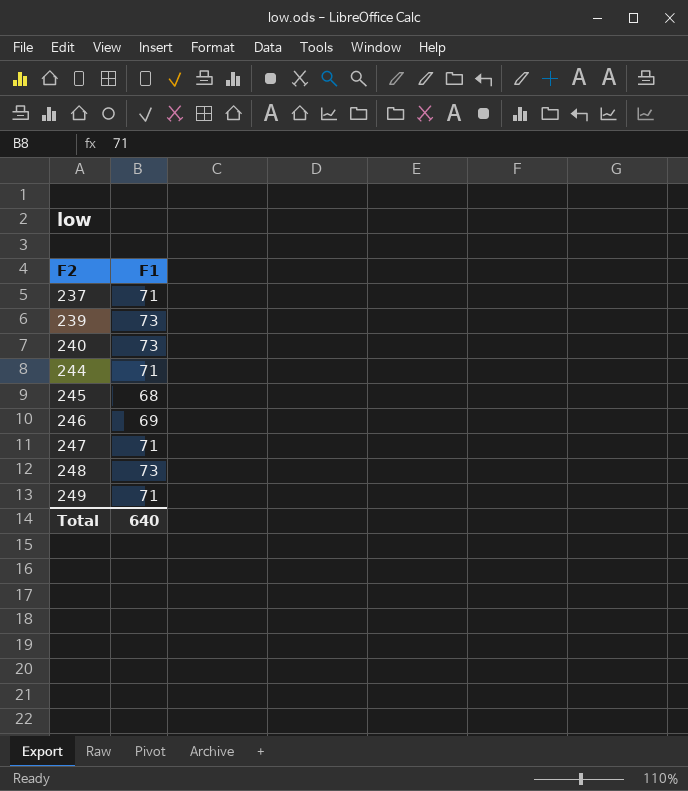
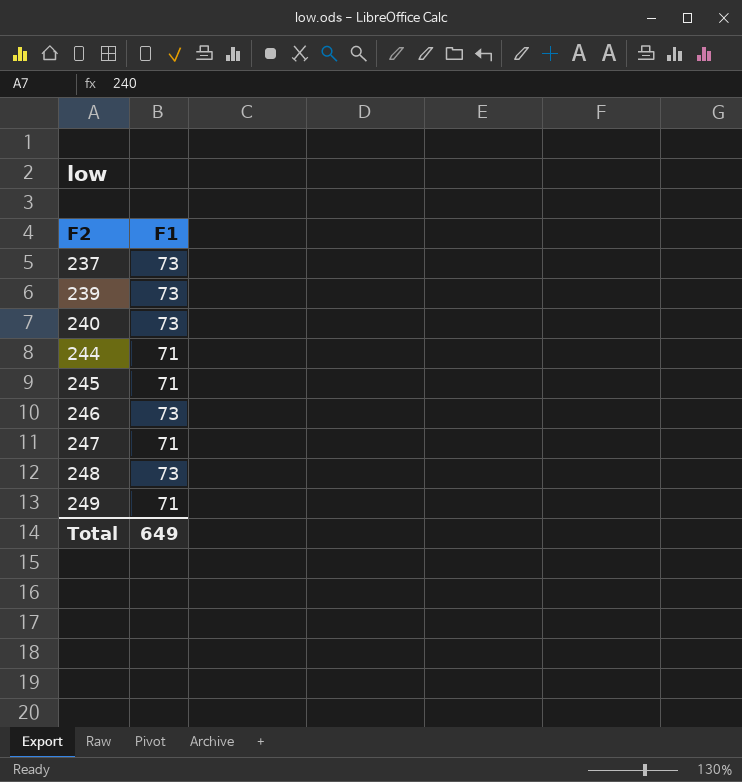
237 | F1: 71 -> 73
245 | F1: 68 -> 71
246 | F1: 69 -> 73
Total | F1: 640 -> 649

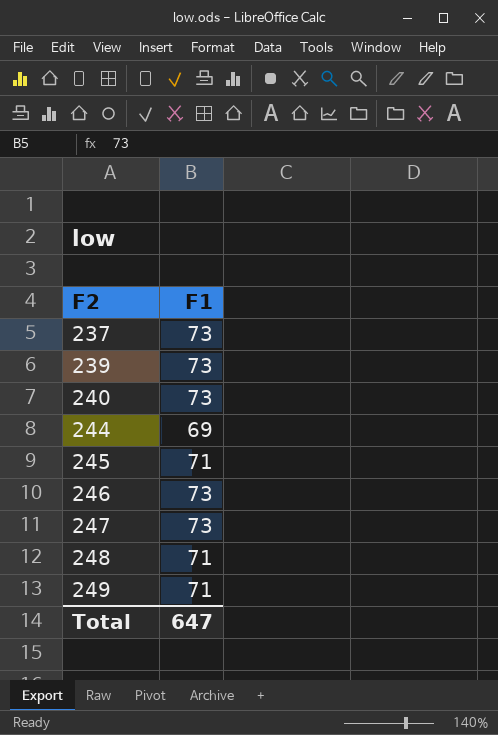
244 | F1: 71 -> 69
247 | F1: 71 -> 73
248 | F1: 73 -> 71
Total | F1: 649 -> 647

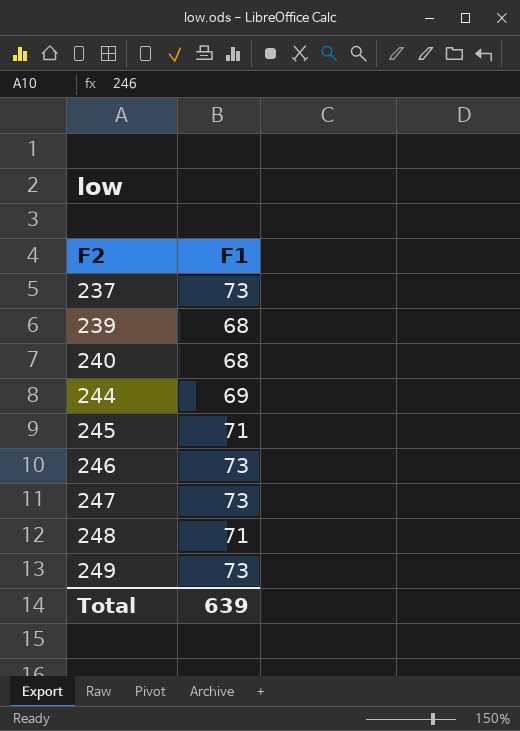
239 | F1: 73 -> 68
240 | F1: 73 -> 68
249 | F1: 71 -> 73
Total | F1: 647 -> 639

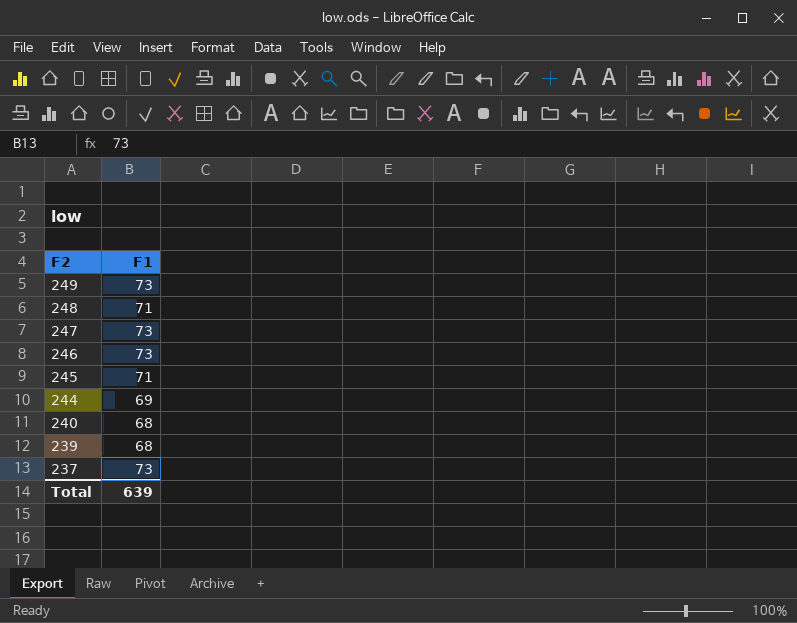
row order: F2 ascending -> F2 descending

